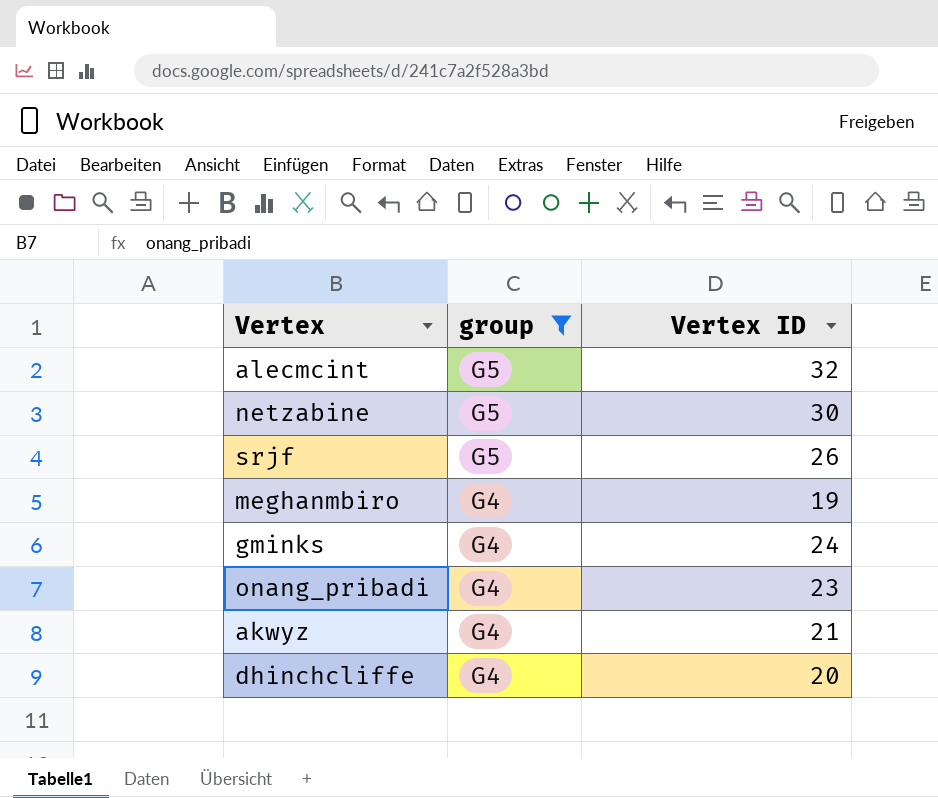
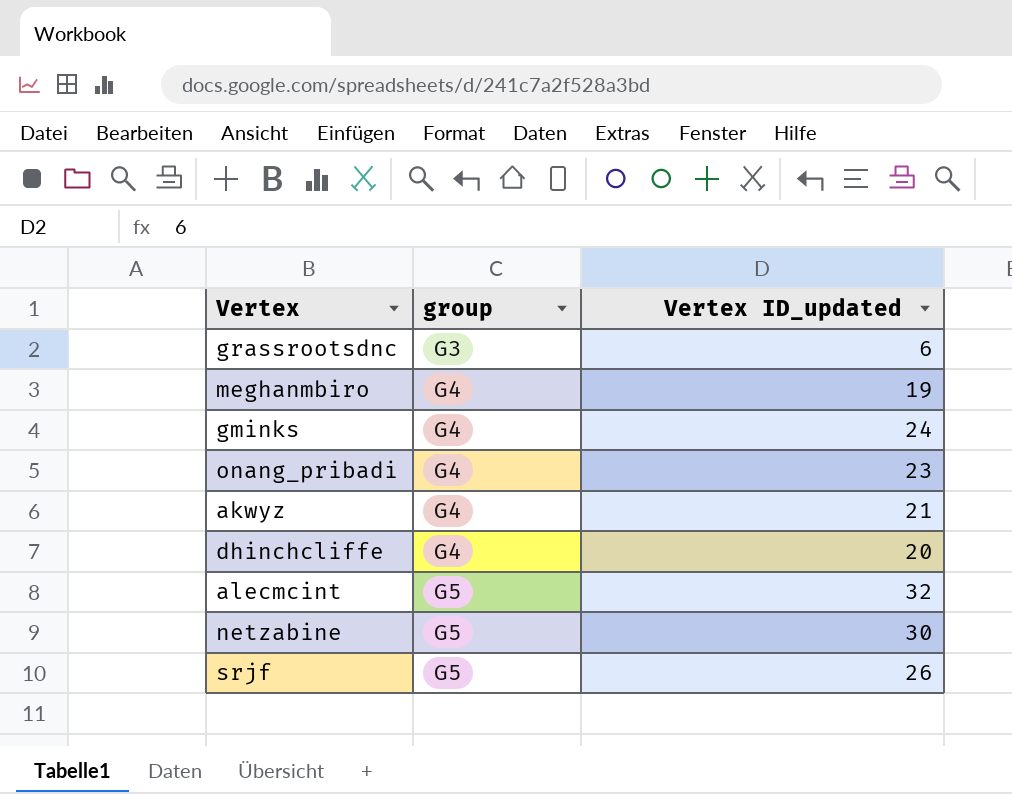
filter: group != G3 -> none
row order: group descending -> group ascending
column name: Vertex ID -> Vertex ID_updated

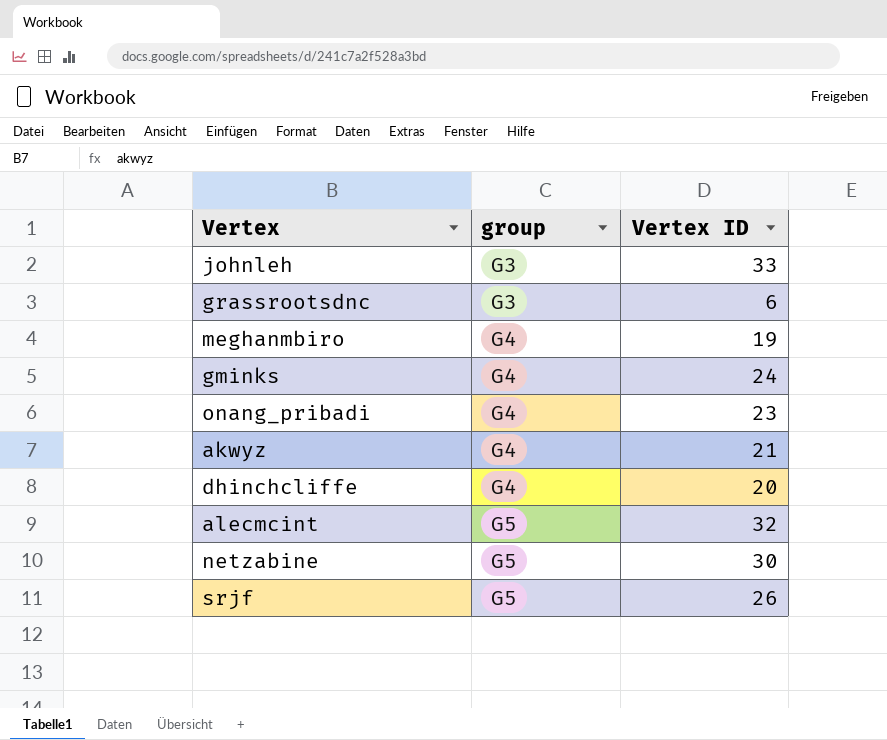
column name: Vertex ID_updated -> Vertex ID
row johnleh: none -> G3 | 33

